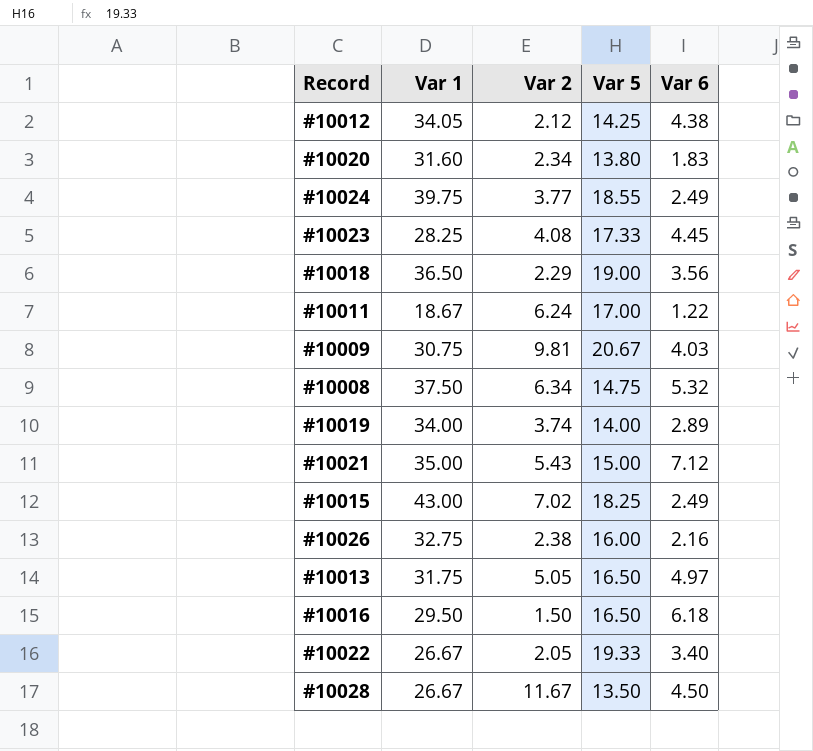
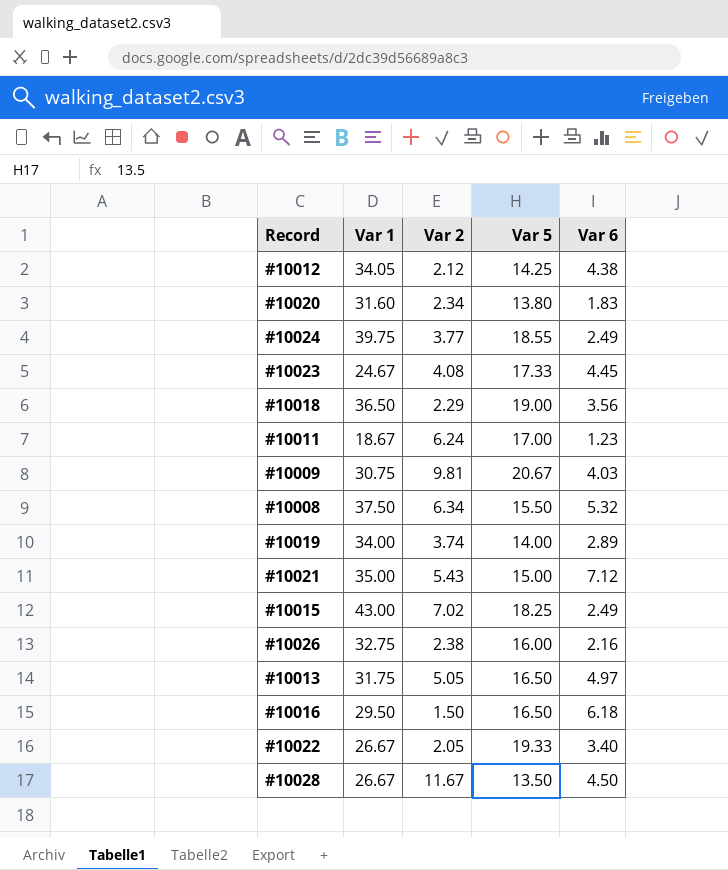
#10023 | Var 1: 28.25 -> 24.67
#10011 | Var 6: 1.22 -> 1.23
#10008 | Var 5: 14.75 -> 15.50

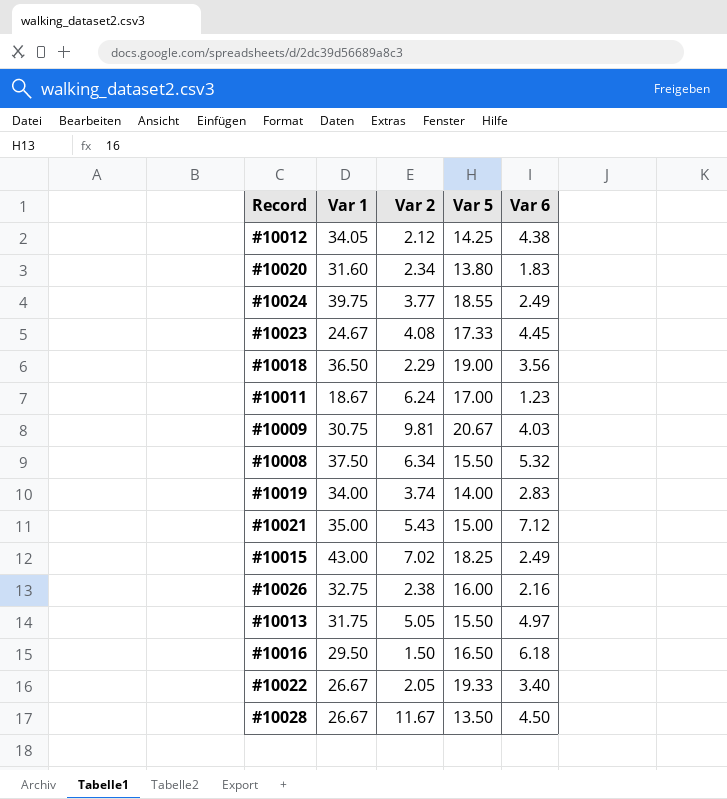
#10019 | Var 6: 2.89 -> 2.83
#10013 | Var 5: 16.50 -> 15.50

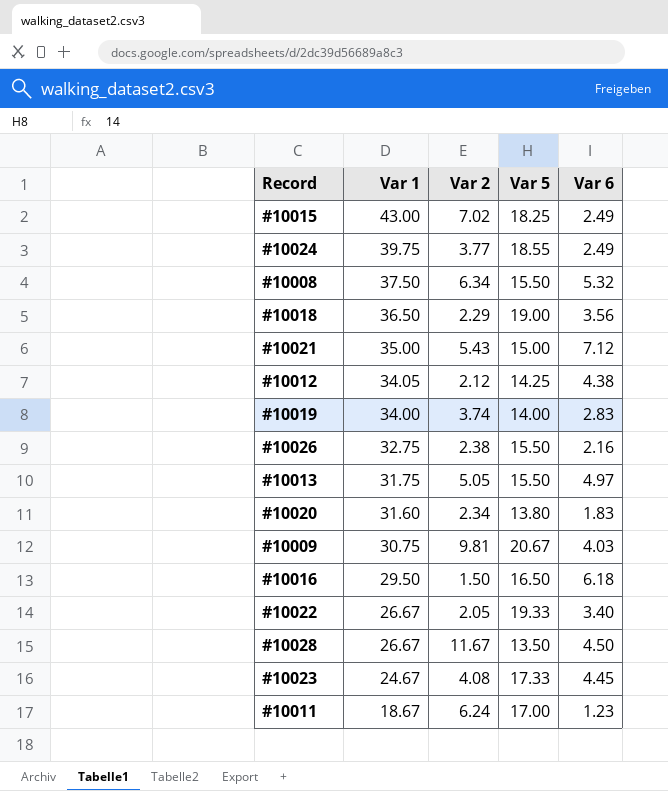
row order: none -> Var 1 descending
#10026 | Var 5: 16.00 -> 15.50

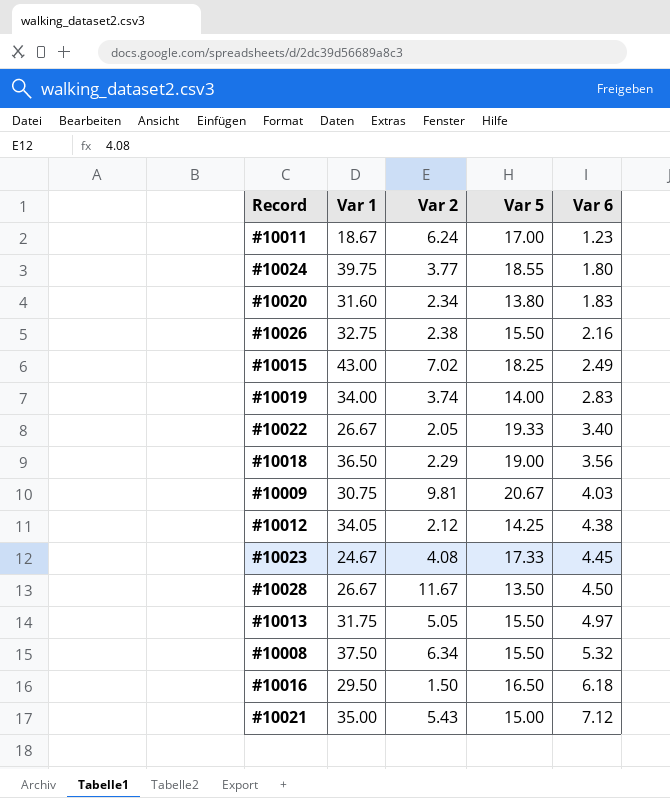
row order: Var 1 descending -> Var 6 ascending
#10024 | Var 6: 2.49 -> 1.80

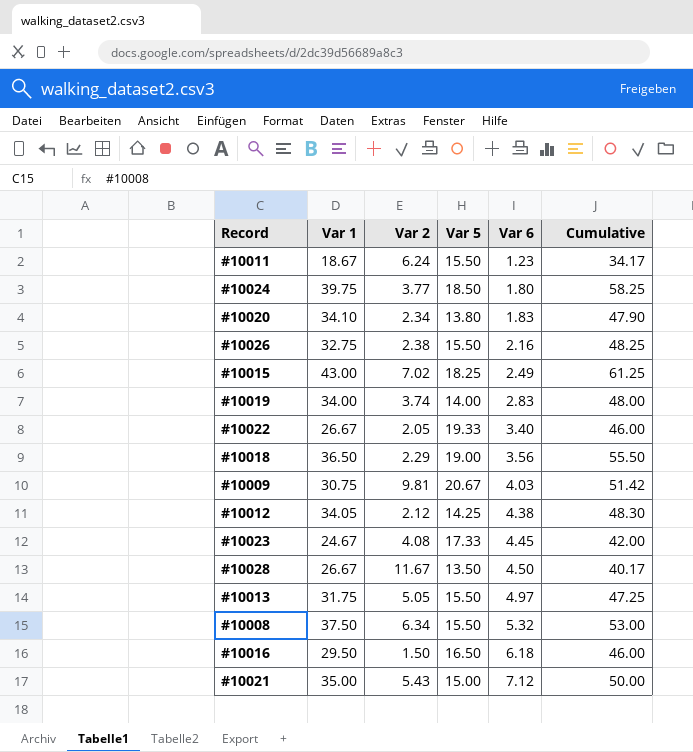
column Cumulative | formula: none -> [Var 1] + [Var 5]
#10011 | Var 5: 17.00 -> 15.50
#10024 | Var 5: 18.55 -> 18.50
#10020 | Var 1: 31.60 -> 34.10

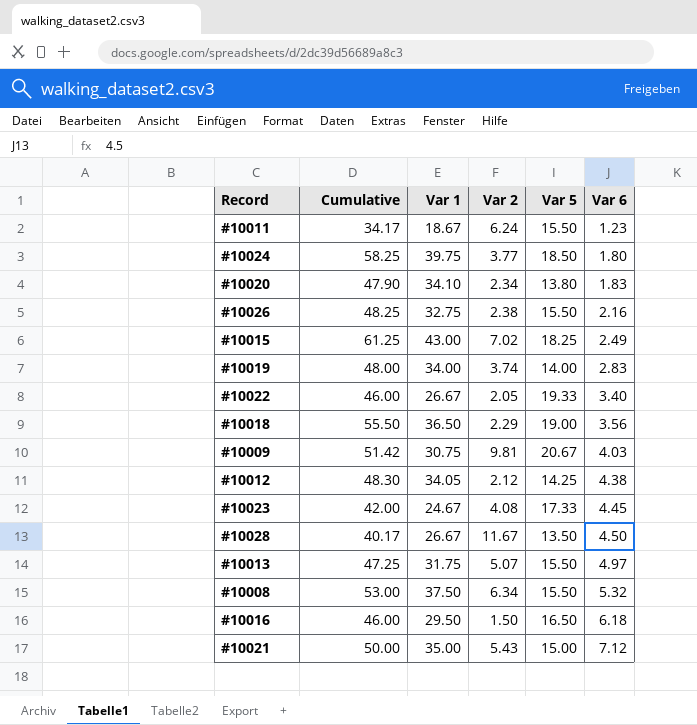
column Cumulative | position: 6 -> 2
#10013 | Var 2: 5.05 -> 5.07

